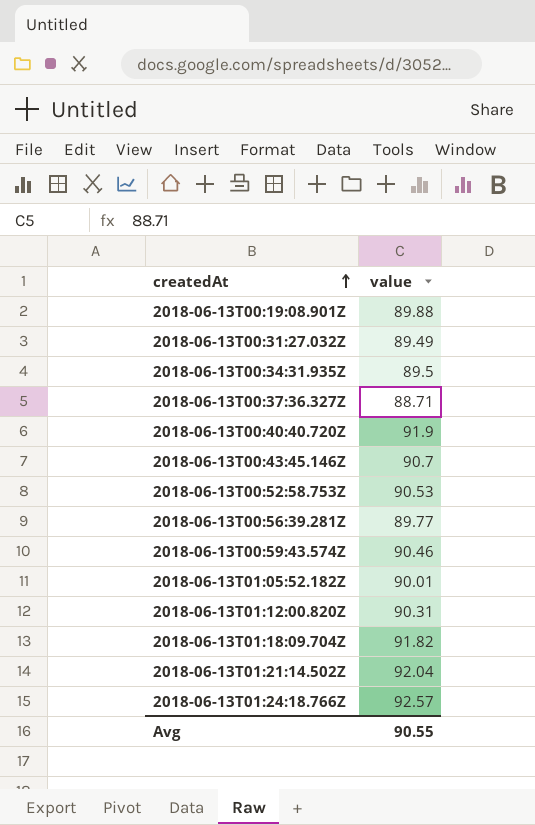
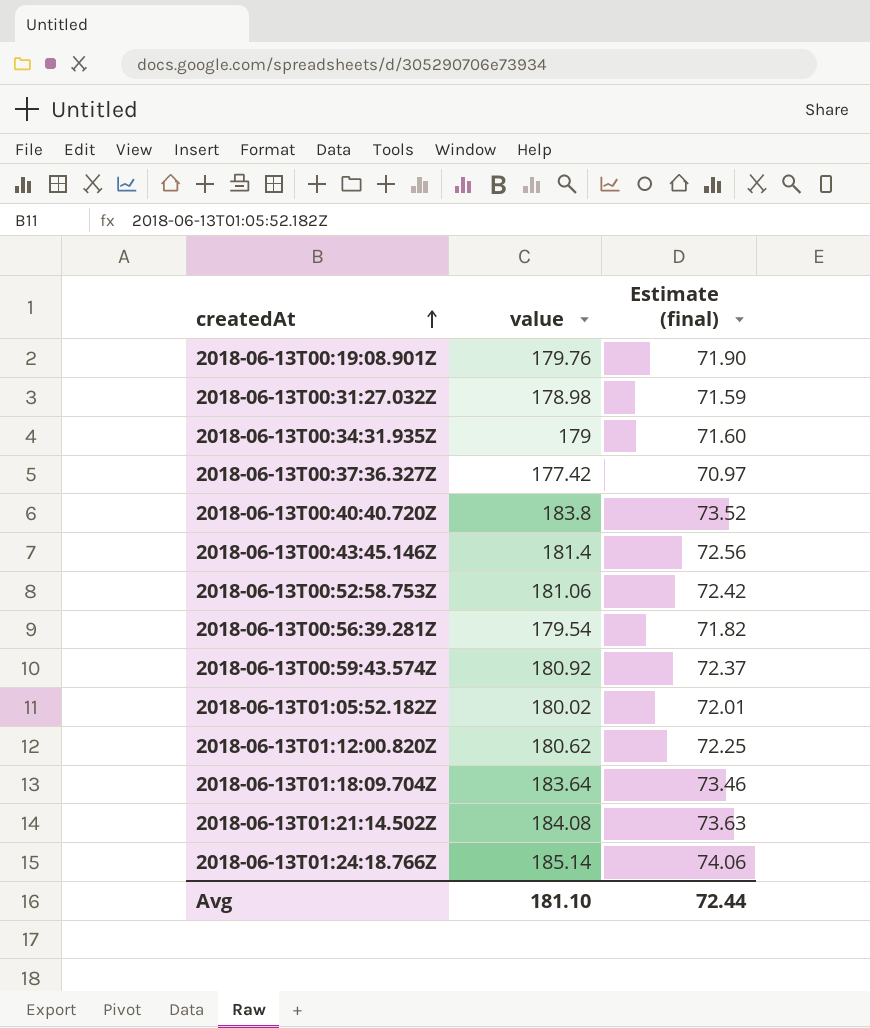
column Estimate (final) | formula: none -> [value] * 0.4
2018-06-13T00:19:08.901Z | value: 89.88 -> 179.76
2018-06-13T00:31:27.032Z | value: 89.49 -> 178.98
2018-06-13T00:34:31.935Z | value: 89.5 -> 179
2018-06-13T00:37:36.327Z | value: 88.71 -> 177.42
2018-06-13T00:40:40.720Z | value: 91.9 -> 183.8
2018-06-13T00:43:45.146Z | value: 90.7 -> 181.4
2018-06-13T00:52:58.753Z | value: 90.53 -> 181.06
2018-06-13T00:56:39.281Z | value: 89.77 -> 179.54
2018-06-13T00:59:43.574Z | value: 90.46 -> 180.92
2018-06-13T01:05:52.182Z | value: 90.01 -> 180.02
2018-06-13T01:12:00.820Z | value: 90.31 -> 180.62
2018-06-13T01:18:09.704Z | value: 91.82 -> 183.64
2018-06-13T01:21:14.502Z | value: 92.04 -> 184.08
2018-06-13T01:24:18.766Z | value: 92.57 -> 185.14
Avg | value: 90.55 -> 181.10

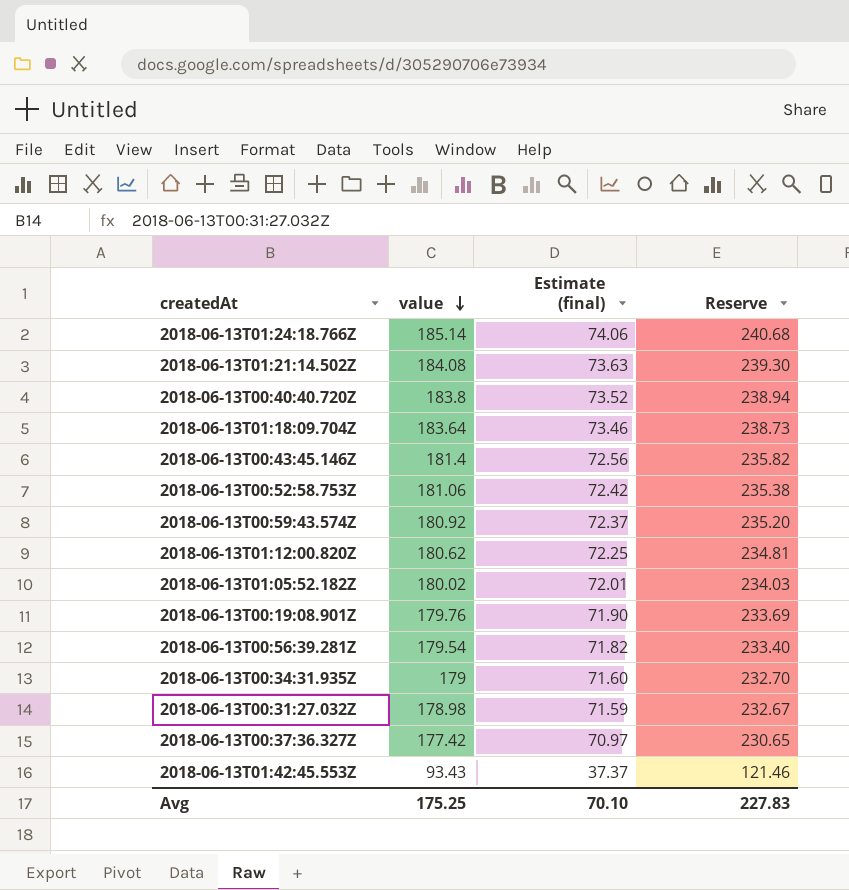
row order: createdAt ascending -> value descending
column Reserve | formula: none -> [value] * 1.3
row 2018-06-13T01:42:45.553Z: none -> 93.43 | 37.37 | 121.46
Avg | value: 181.10 -> 175.25
Avg | Estimate (final): 72.44 -> 70.10

